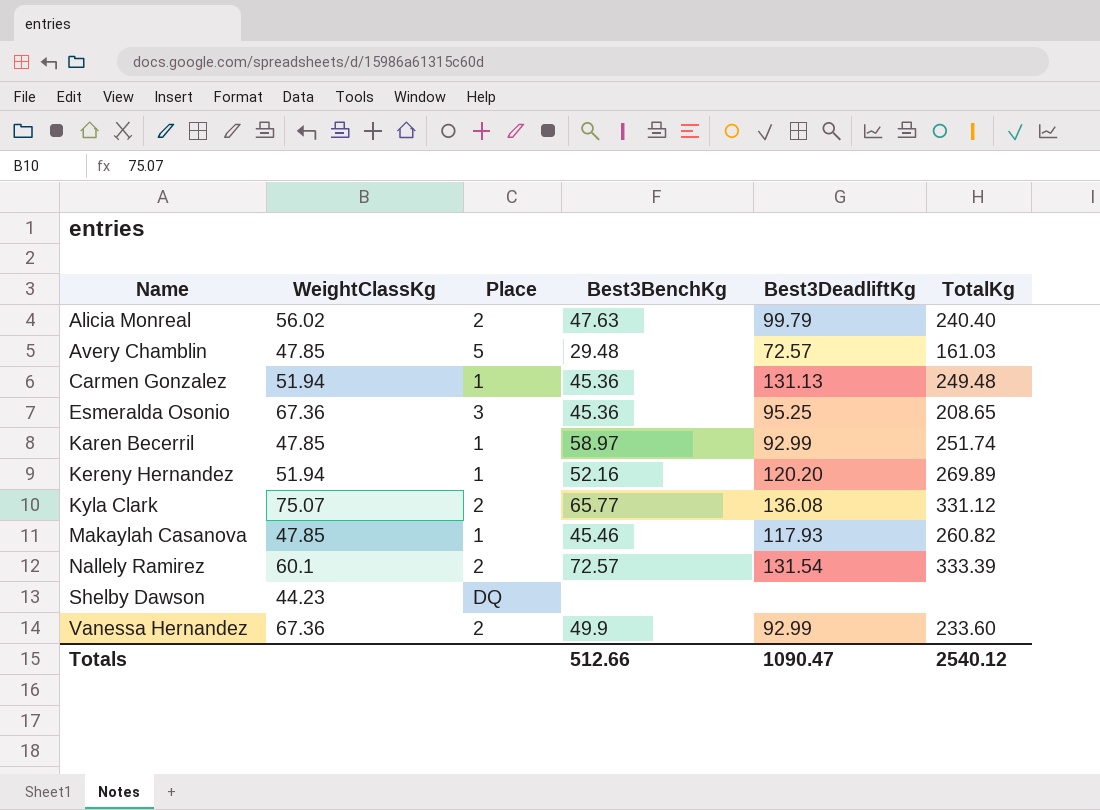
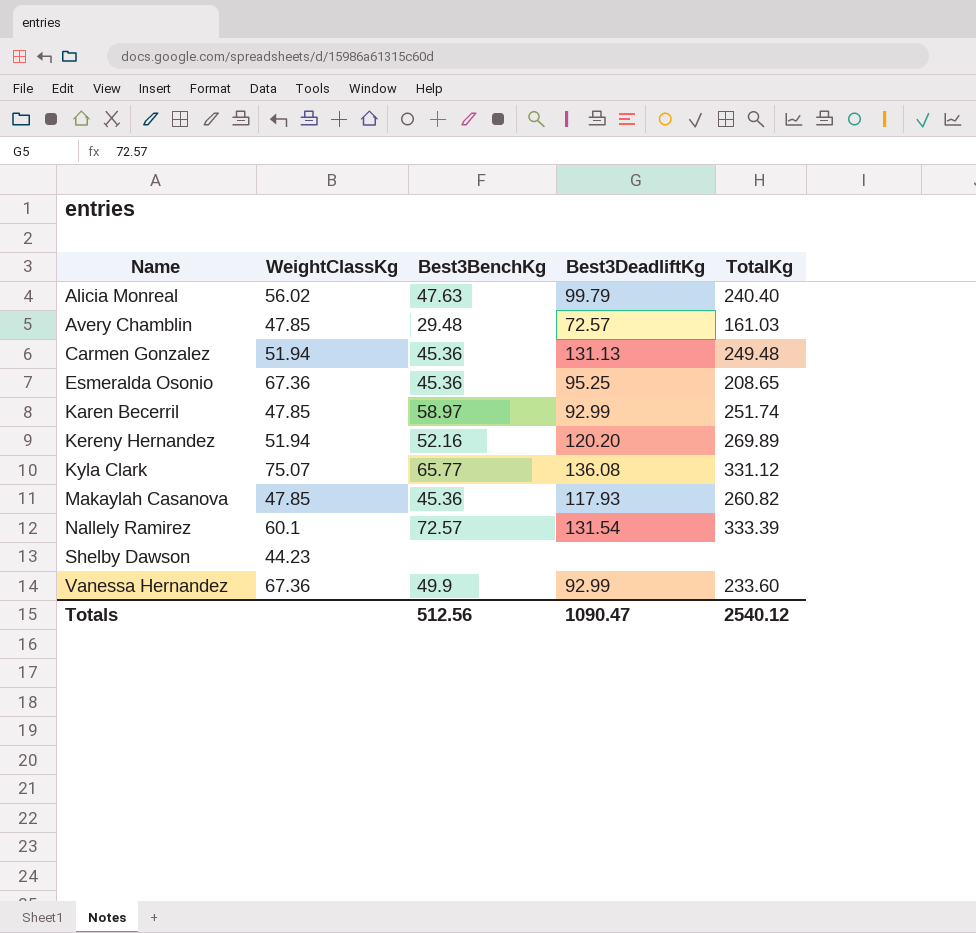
column Place | position: 3 -> none
Makaylah Casanova | Best3BenchKg: 45.46 -> 45.36
Totals | Best3BenchKg: 512.66 -> 512.56

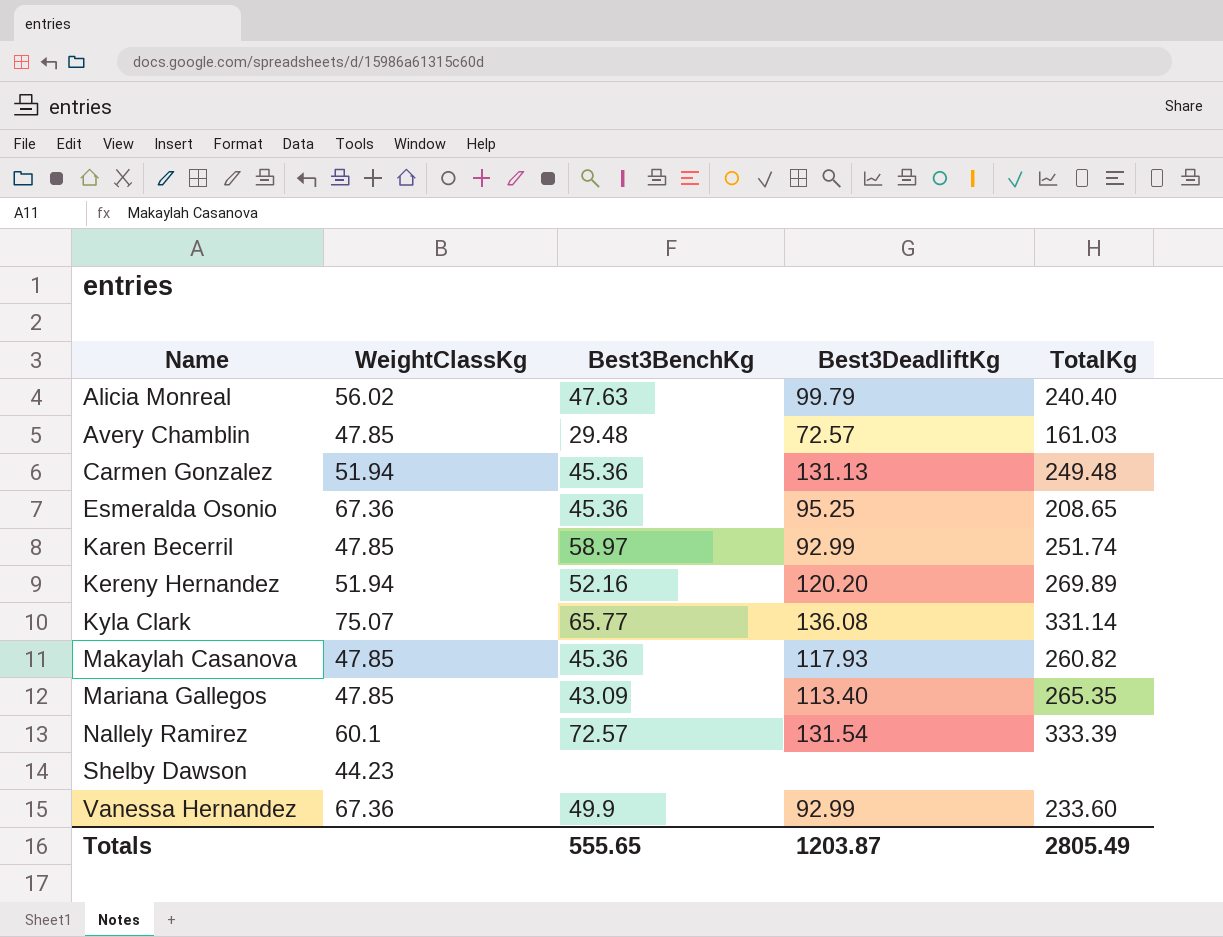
Kyla Clark | TotalKg: 331.12 -> 331.14
row Mariana Gallegos: none -> 47.85 | 43.09 | 113.40 | 265.35
Totals | Best3BenchKg: 512.56 -> 555.65
Totals | Best3DeadliftKg: 1090.47 -> 1203.87
Totals | TotalKg: 2540.12 -> 2805.49

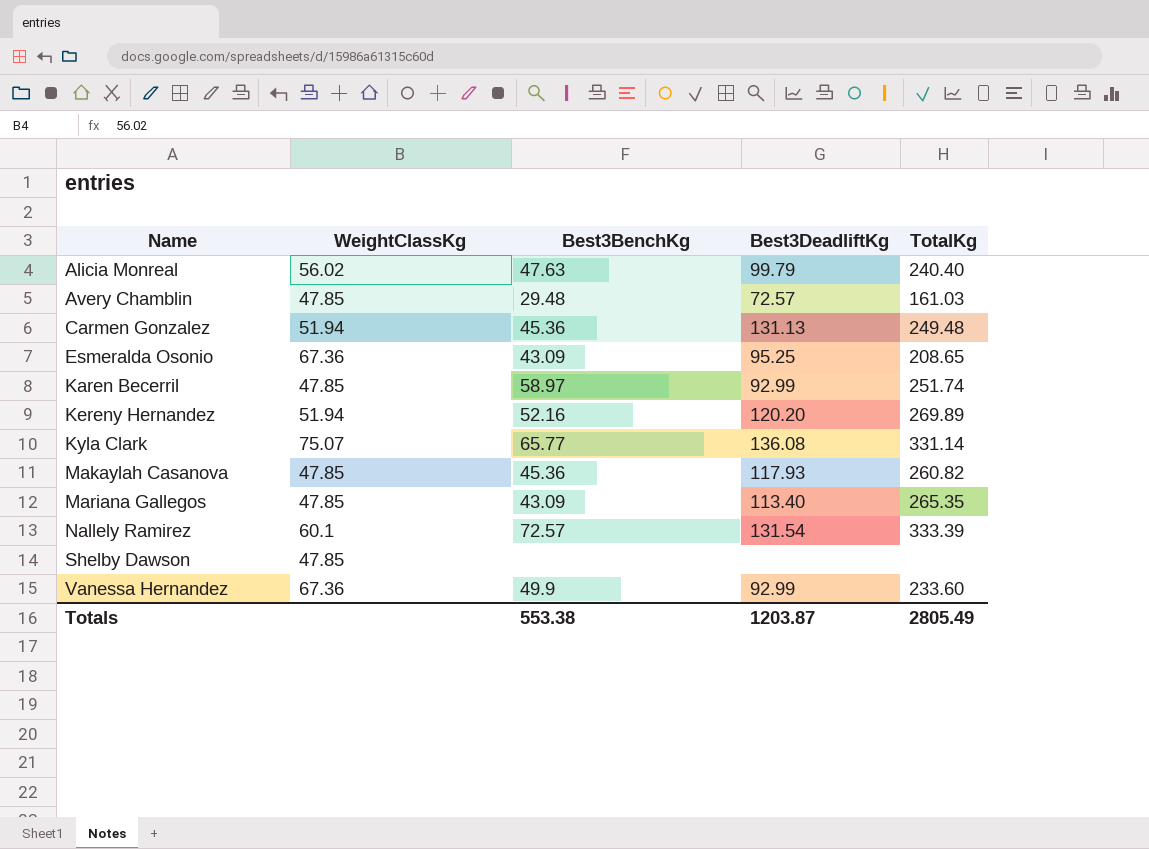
Esmeralda Osonio | Best3BenchKg: 45.36 -> 43.09
Shelby Dawson | WeightClassKg: 44.23 -> 47.85
Totals | Best3BenchKg: 555.65 -> 553.38

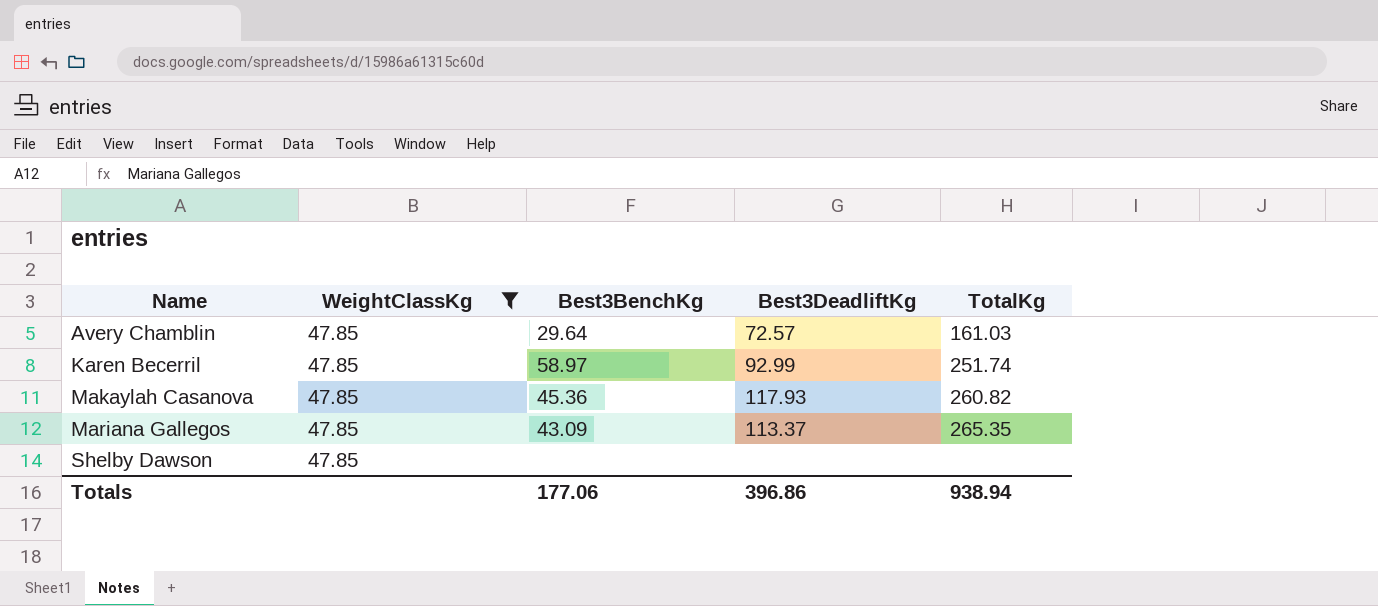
filter: none -> WeightClassKg = 47.85
Avery Chamblin | Best3BenchKg: 29.48 -> 29.64
Mariana Gallegos | Best3DeadliftKg: 113.40 -> 113.37
Totals | Best3BenchKg: 553.38 -> 177.06
Totals | Best3DeadliftKg: 1203.87 -> 396.86
Totals | TotalKg: 2805.49 -> 938.94

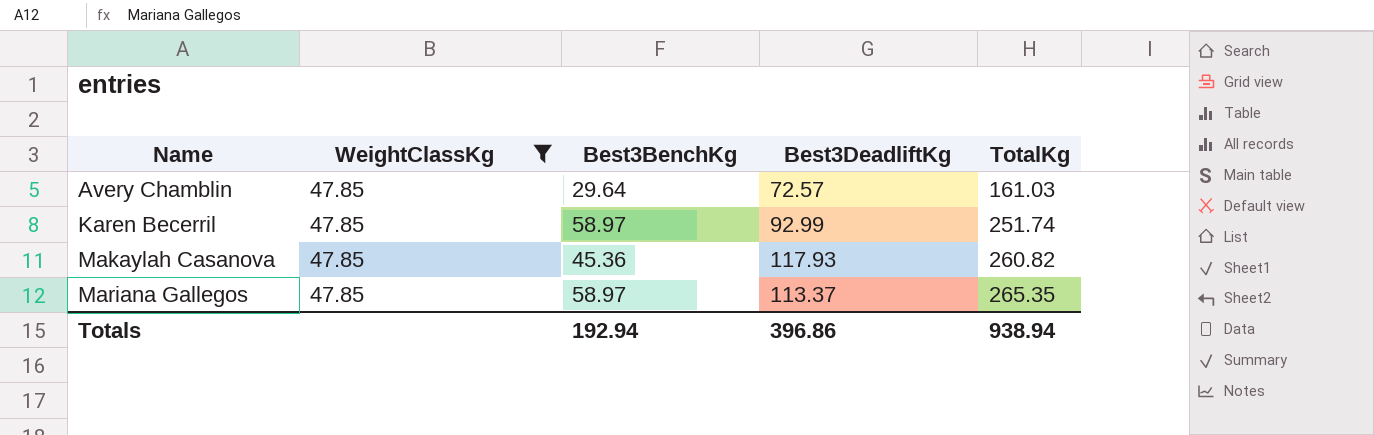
row Shelby Dawson: 47.85 | none | none | none -> none
Mariana Gallegos | Best3BenchKg: 43.09 -> 58.97
Totals | Best3BenchKg: 177.06 -> 192.94

